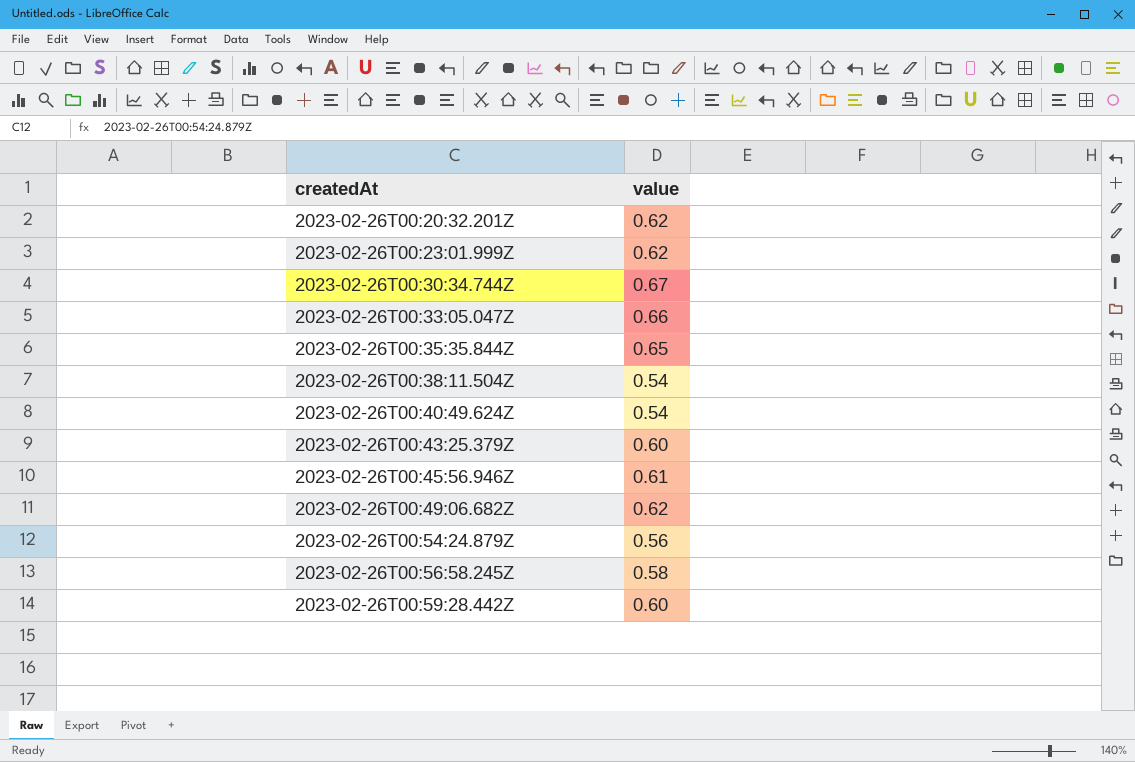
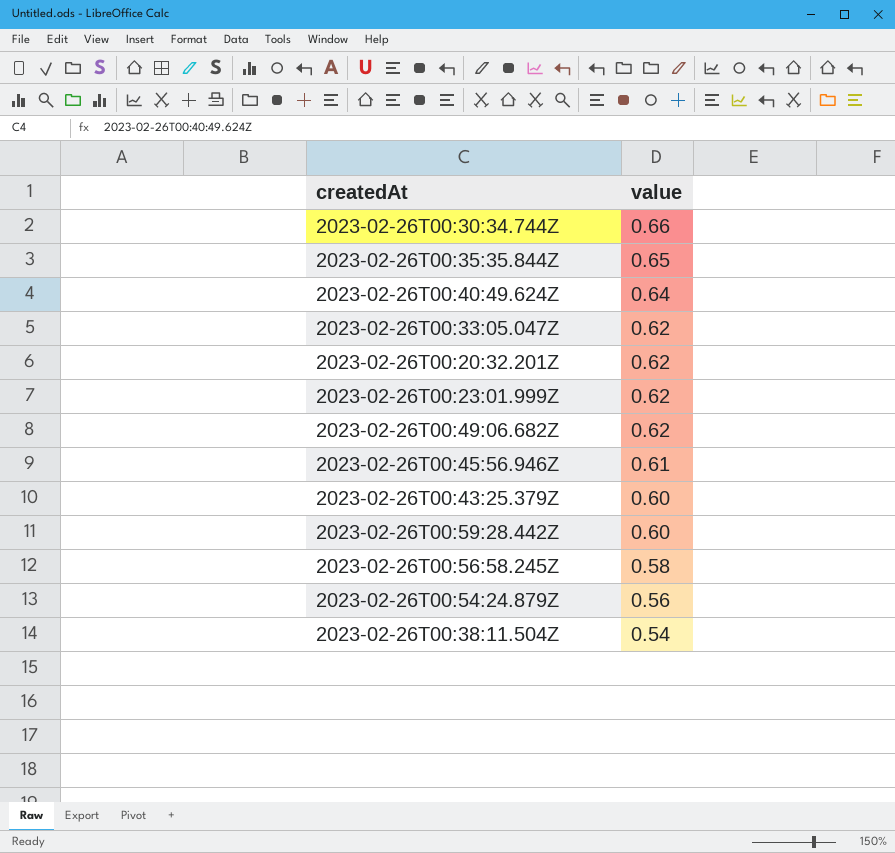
row order: createdAt ascending -> value descending
2023-02-26T00:30:34.744Z | value: 0.67 -> 0.66
2023-02-26T00:40:49.624Z | value: 0.54 -> 0.64
2023-02-26T00:33:05.047Z | value: 0.66 -> 0.62

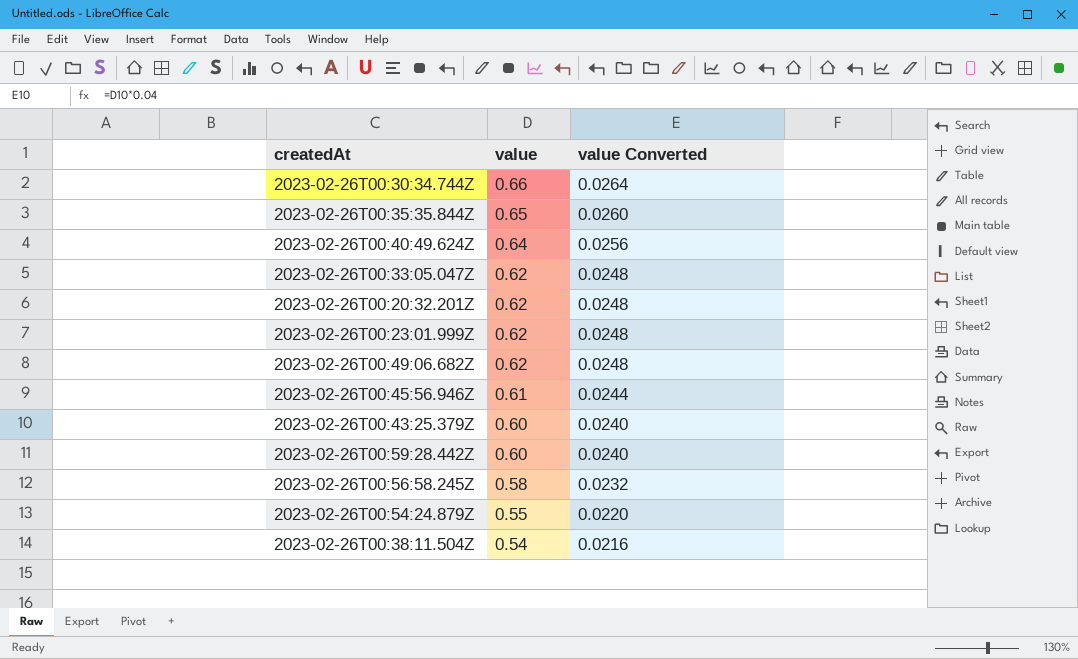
column value Converted | formula: none -> [value] * 0.04
2023-02-26T00:54:24.879Z | value: 0.56 -> 0.55

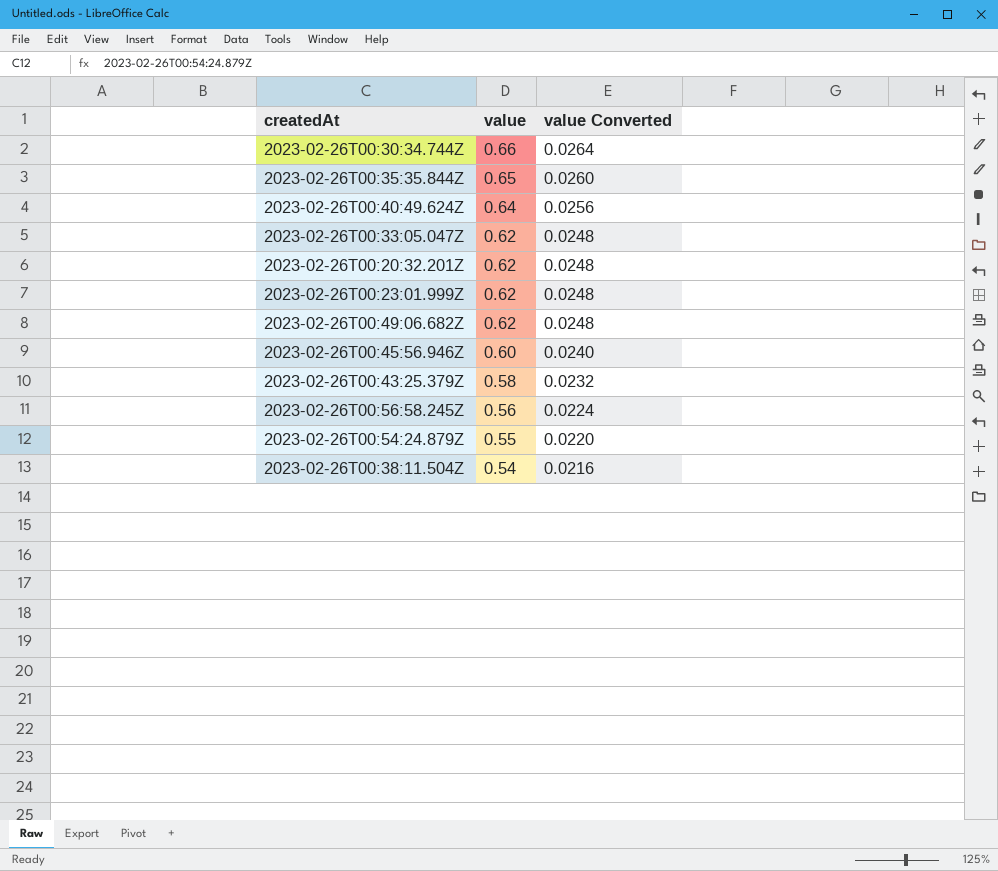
row 2023-02-26T00:59:28.442Z: 0.60 | 0.0240 -> none
2023-02-26T00:45:56.946Z | value: 0.61 -> 0.60
2023-02-26T00:45:56.946Z | value Converted: 0.0244 -> 0.0240
2023-02-26T00:43:25.379Z | value: 0.60 -> 0.58
2023-02-26T00:43:25.379Z | value Converted: 0.0240 -> 0.0232
2023-02-26T00:56:58.245Z | value: 0.58 -> 0.56
2023-02-26T00:56:58.245Z | value Converted: 0.0232 -> 0.0224

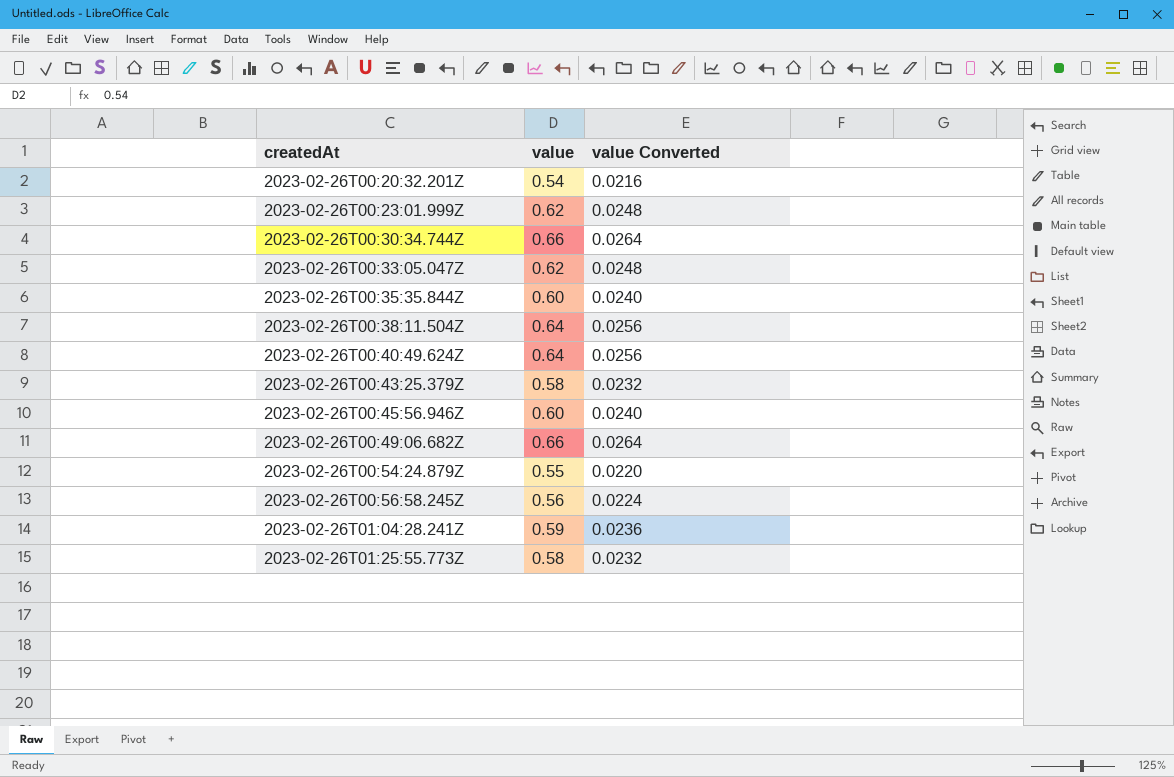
row order: value descending -> createdAt ascending
2023-02-26T00:20:32.201Z | value: 0.62 -> 0.54
2023-02-26T00:20:32.201Z | value Converted: 0.0248 -> 0.0216
2023-02-26T00:35:35.844Z | value: 0.65 -> 0.60
2023-02-26T00:35:35.844Z | value Converted: 0.0260 -> 0.0240
2023-02-26T00:38:11.504Z | value: 0.54 -> 0.64
2023-02-26T00:38:11.504Z | value Converted: 0.0216 -> 0.0256
2023-02-26T00:49:06.682Z | value: 0.62 -> 0.66
2023-02-26T00:49:06.682Z | value Converted: 0.0248 -> 0.0264
row 2023-02-26T01:04:28.241Z: none -> 0.59 | 0.0236
row 2023-02-26T01:25:55.773Z: none -> 0.58 | 0.0232

